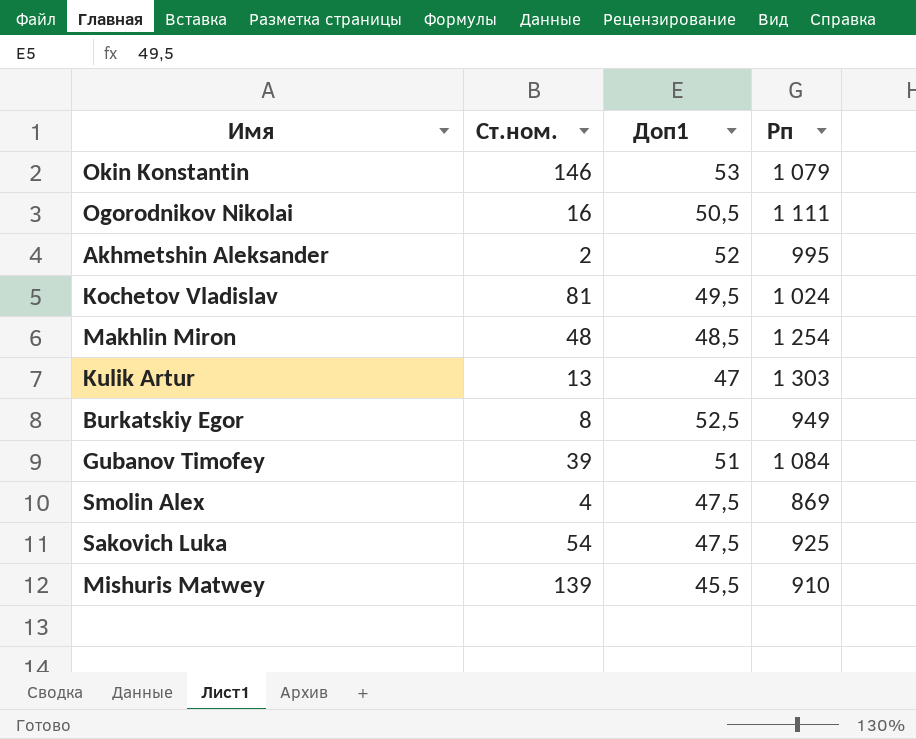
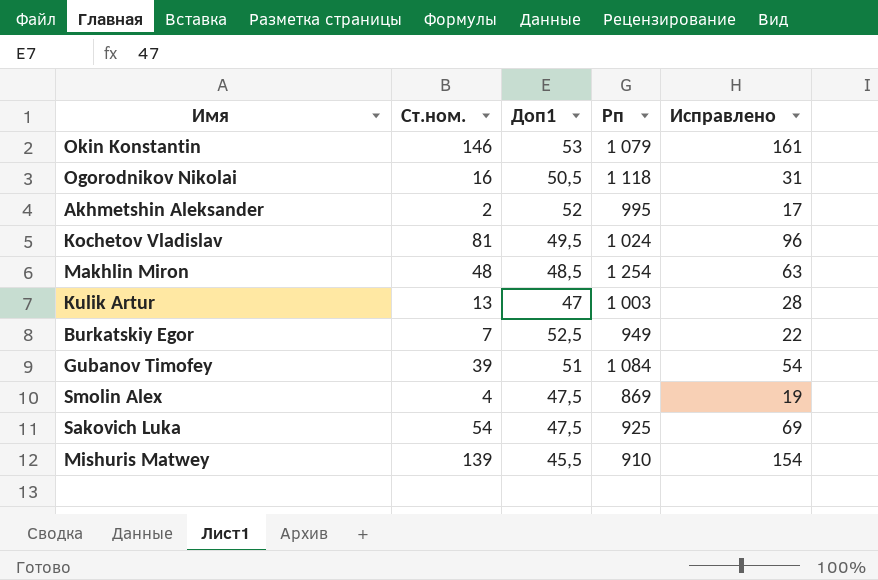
column Исправлено | formula: none -> [Ст.ном.] + 15
Ogorodnikov Nikolai | Рп: 1 111 -> 1 118
Kulik Artur | Рп: 1 303 -> 1 003
Burkatskiy Egor | Ст.ном.: 8 -> 7

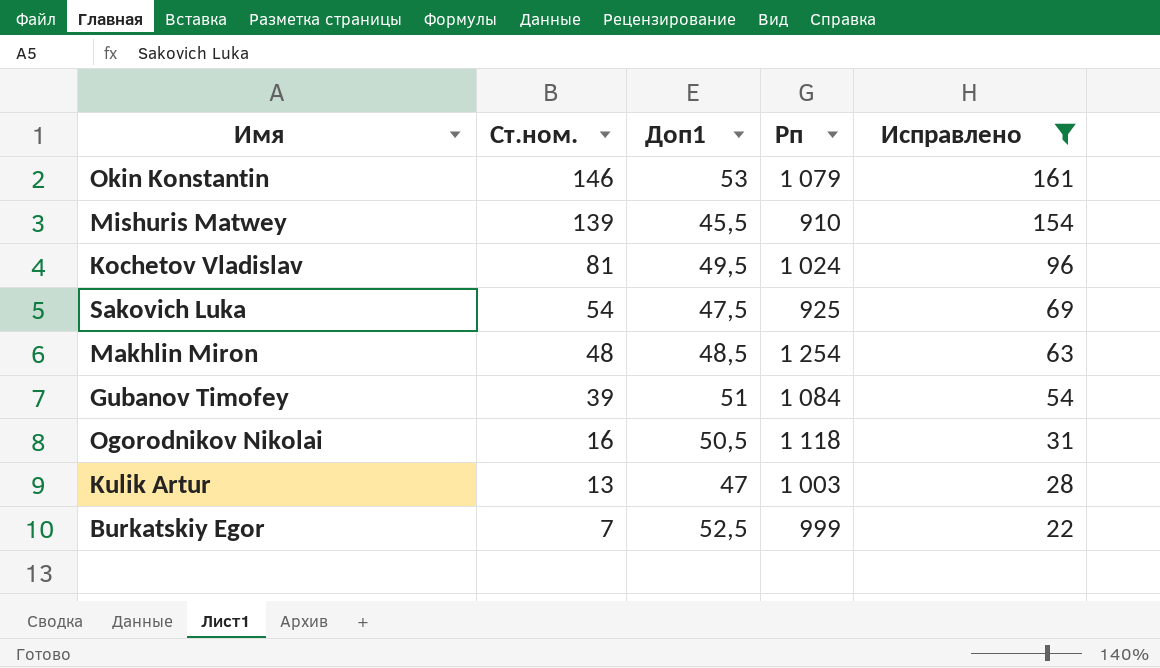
filter: none -> Исправлено >= 22
row order: none -> Ст.ном. descending
Burkatskiy Egor | Рп: 949 -> 999

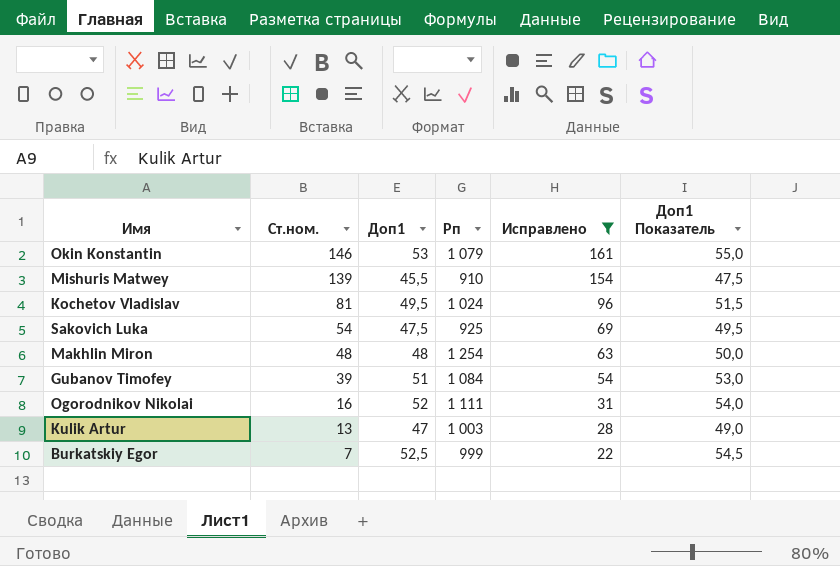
column Доп1 Показатель | formula: none -> [Доп1] + 2
Makhlin Miron | Доп1: 48,5 -> 48
Ogorodnikov Nikolai | Доп1: 50,5 -> 52
Ogorodnikov Nikolai | Рп: 1 118 -> 1 111

